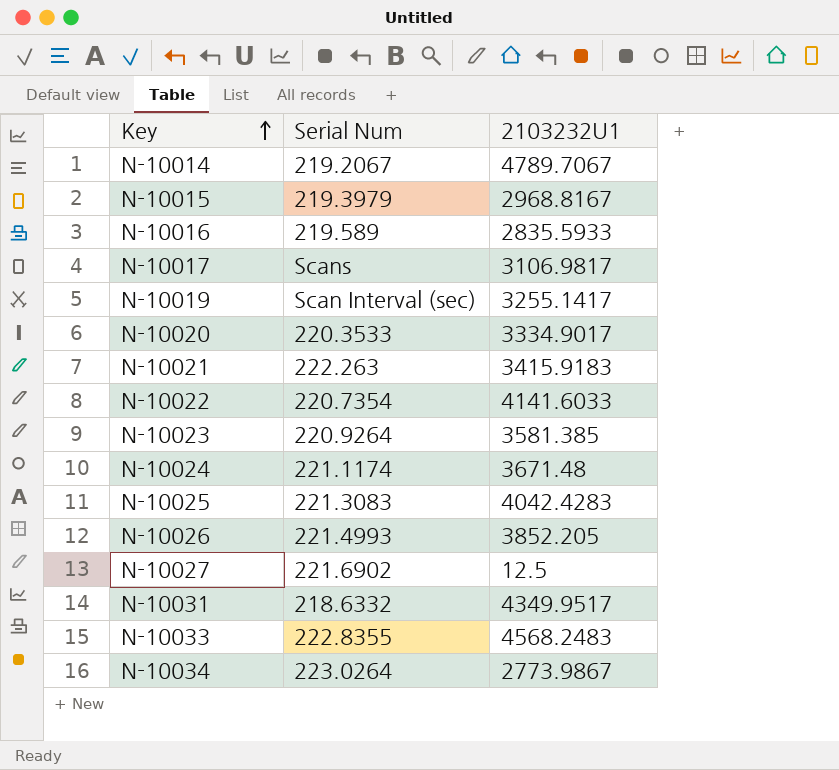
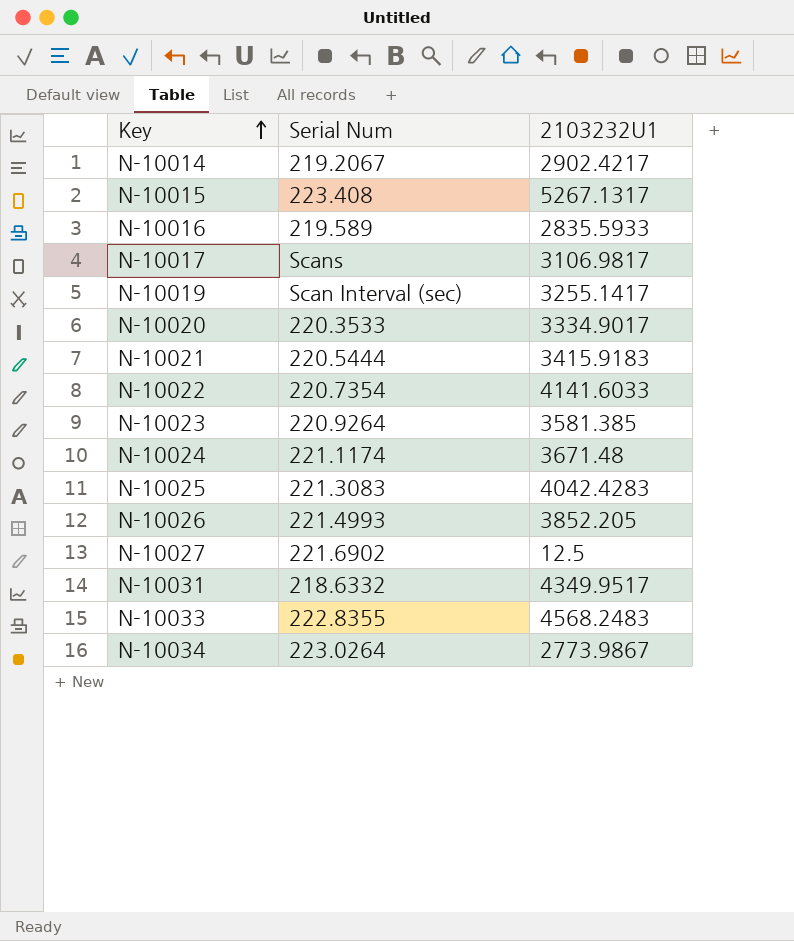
N-10014 | 2103232U1: 4789.7067 -> 2902.4217
N-10015 | Serial Num: 219.3979 -> 223.408
N-10015 | 2103232U1: 2968.8167 -> 5267.1317
N-10021 | Serial Num: 222.263 -> 220.5444

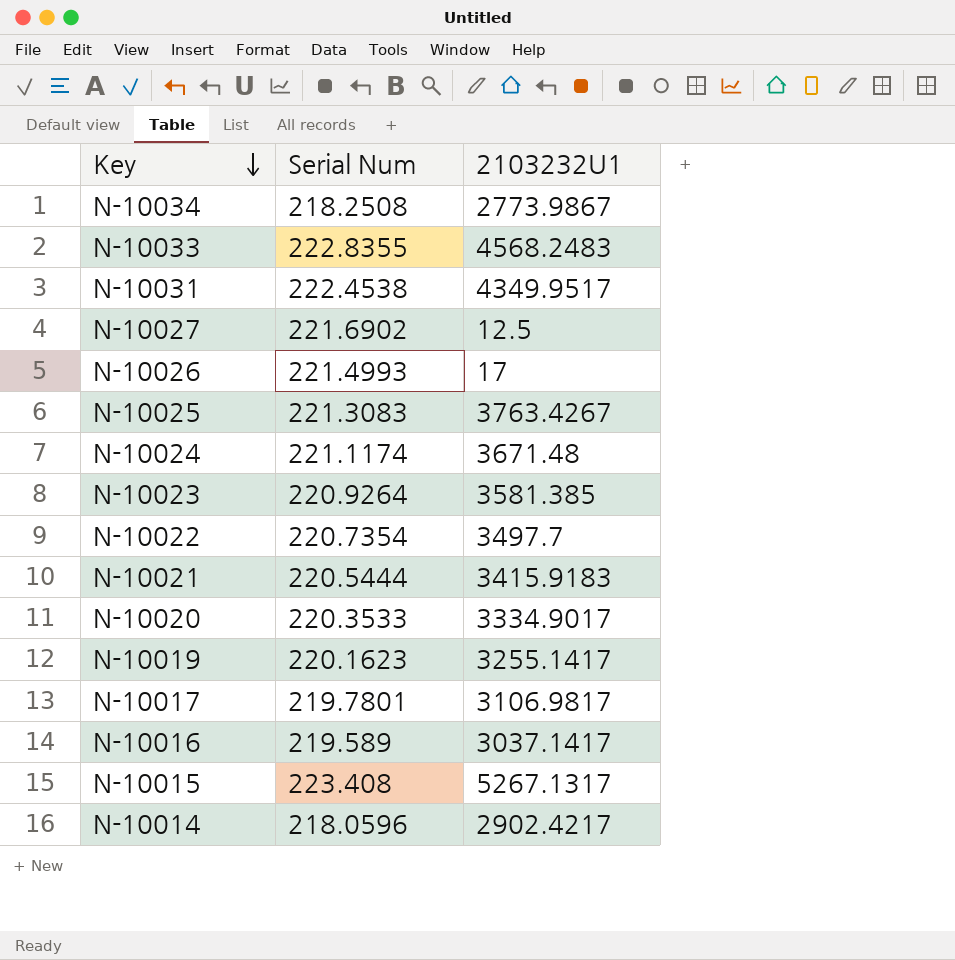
row order: Key ascending -> Key descending
N-10034 | Serial Num: 223.0264 -> 218.2508
N-10031 | Serial Num: 218.6332 -> 222.4538
N-10026 | 2103232U1: 3852.205 -> 17
N-10025 | 2103232U1: 4042.4283 -> 3763.4267
N-10022 | 2103232U1: 4141.6033 -> 3497.7
N-10019 | Serial Num: Scan Interval (sec) -> 220.1623
N-10017 | Serial Num: Scans -> 219.7801
N-10016 | 2103232U1: 2835.5933 -> 3037.1417
N-10014 | Serial Num: 219.2067 -> 218.0596

